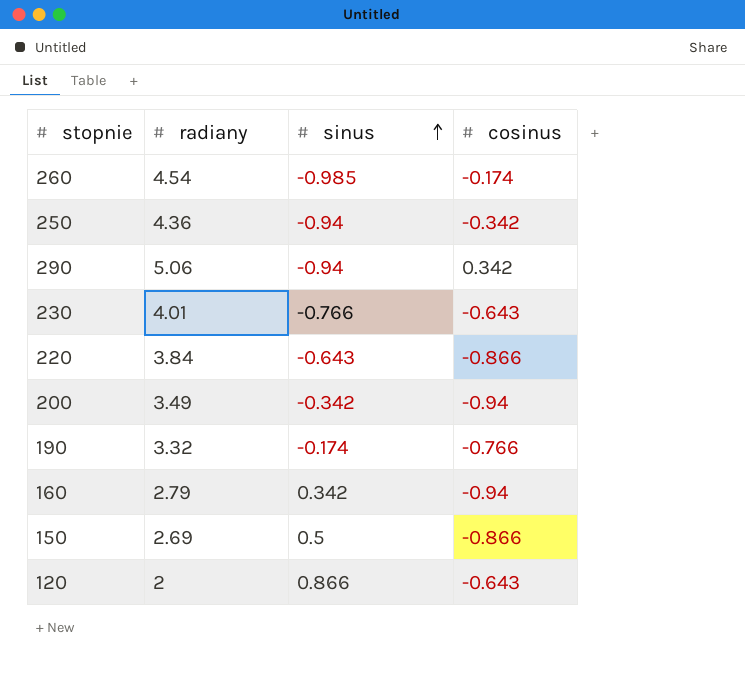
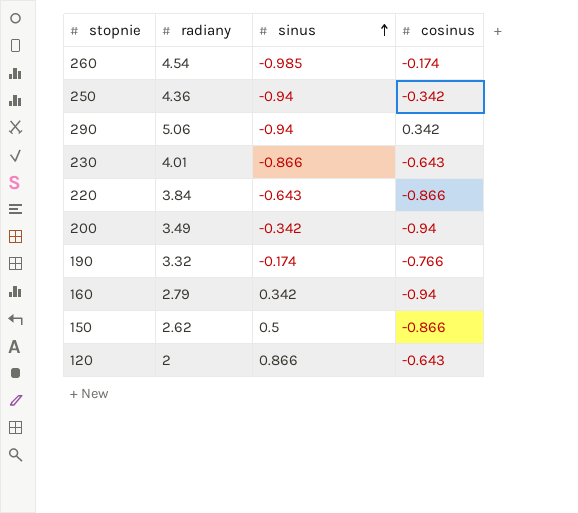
230 | sinus: -0.766 -> -0.866
150 | radiany: 2.69 -> 2.62

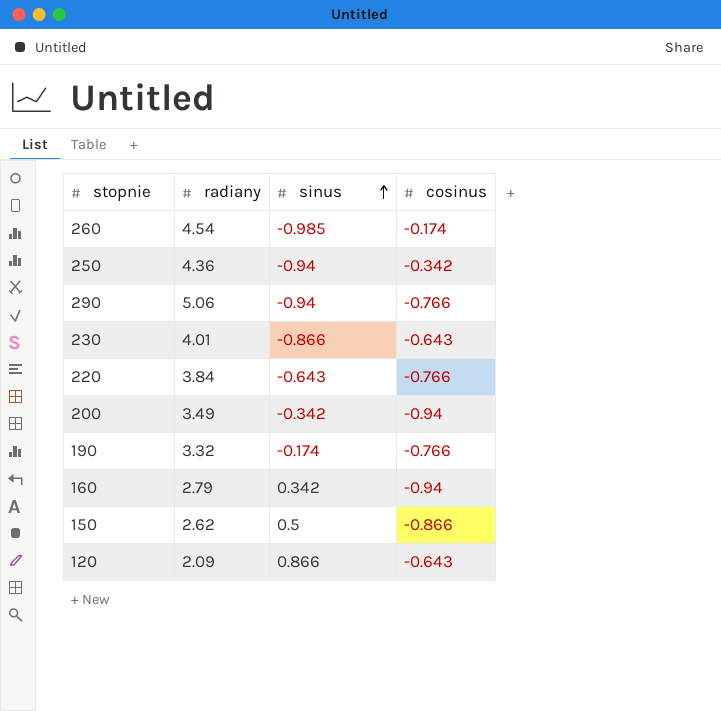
290 | cosinus: 0.342 -> -0.766
220 | cosinus: -0.866 -> -0.766
120 | radiany: 2 -> 2.09

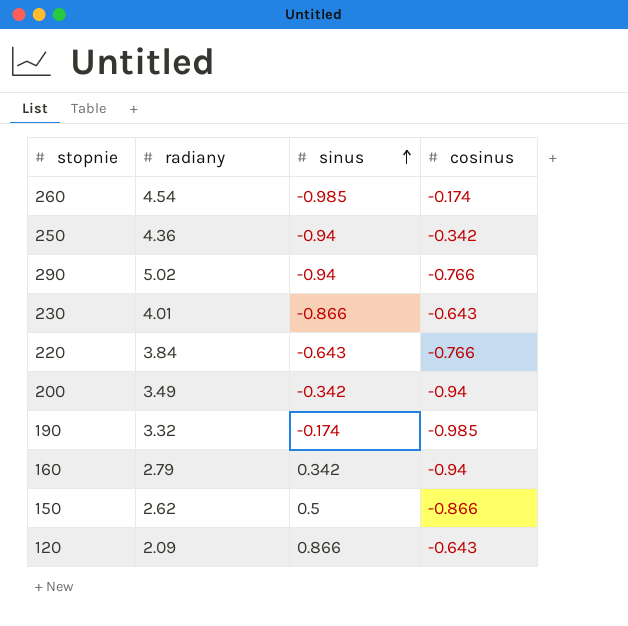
290 | radiany: 5.06 -> 5.02
190 | cosinus: -0.766 -> -0.985

